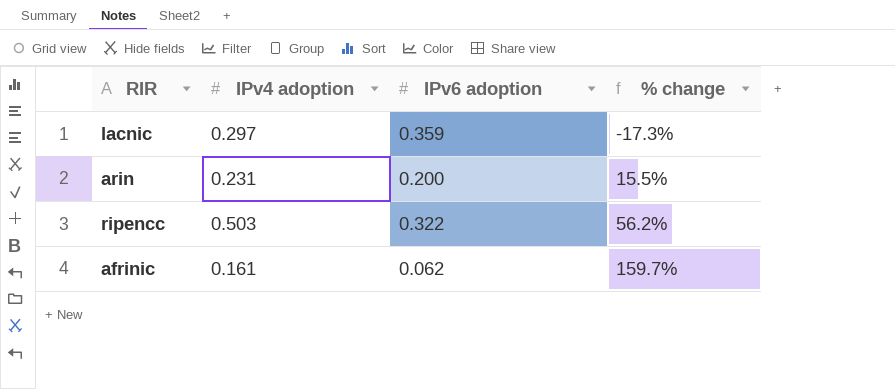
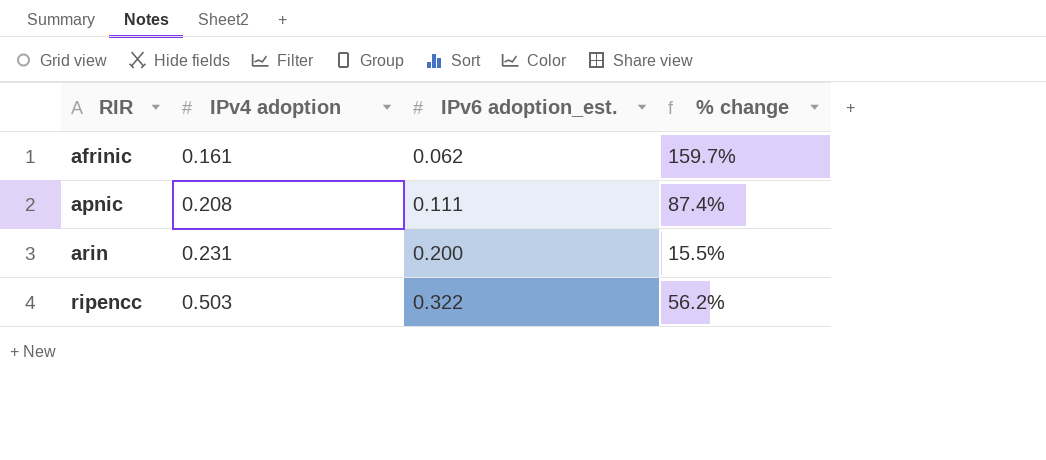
row order: % change ascending -> RIR ascending
column name: IPv6 adoption -> IPv6 adoption_est.
row lacnic: 0.297 | 0.359 | -17.3% -> none
row apnic: none -> 0.208 | 0.111 | 87.4%

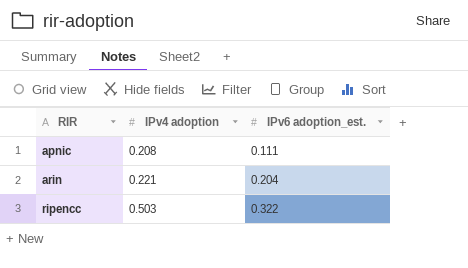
column % change | formula: ([IPv4 adoption] - [IPv6 adoption_est.]) / [IPv6 adoption_est.] -> none
row afrinic: 0.161 | 0.062 | 159.7% -> none
arin | IPv4 adoption: 0.231 -> 0.221
arin | IPv6 adoption_est.: 0.200 -> 0.204

